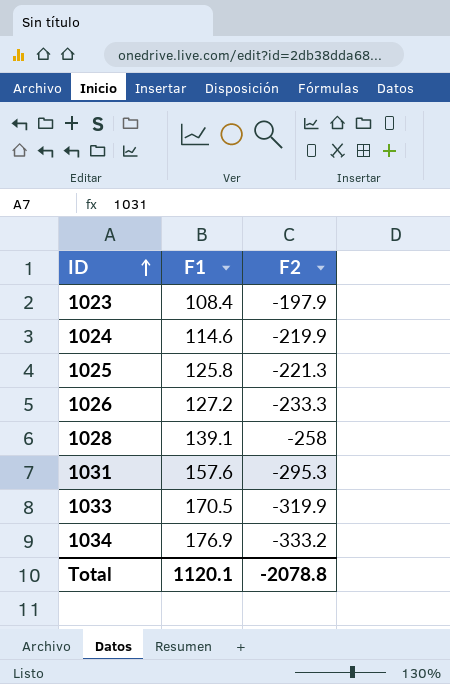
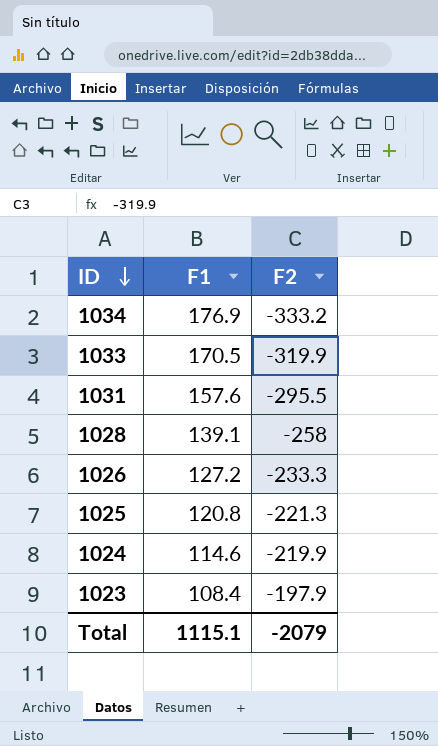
row order: ID ascending -> ID descending
1031 | F2: -295.3 -> -295.5
1025 | F1: 125.8 -> 120.8
Total | F1: 1120.1 -> 1115.1
Total | F2: -2078.8 -> -2079

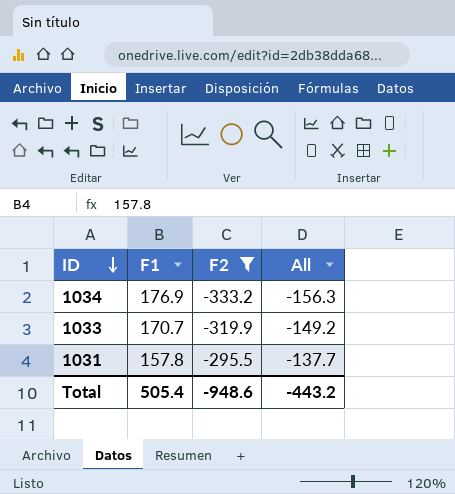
filter: none -> F2 <= -295.5
column All | formula: none -> [F1] + [F2]
1033 | F1: 170.5 -> 170.7
1031 | F1: 157.6 -> 157.8
Total | F1: 1115.1 -> 505.4
Total | F2: -2079 -> -948.6

